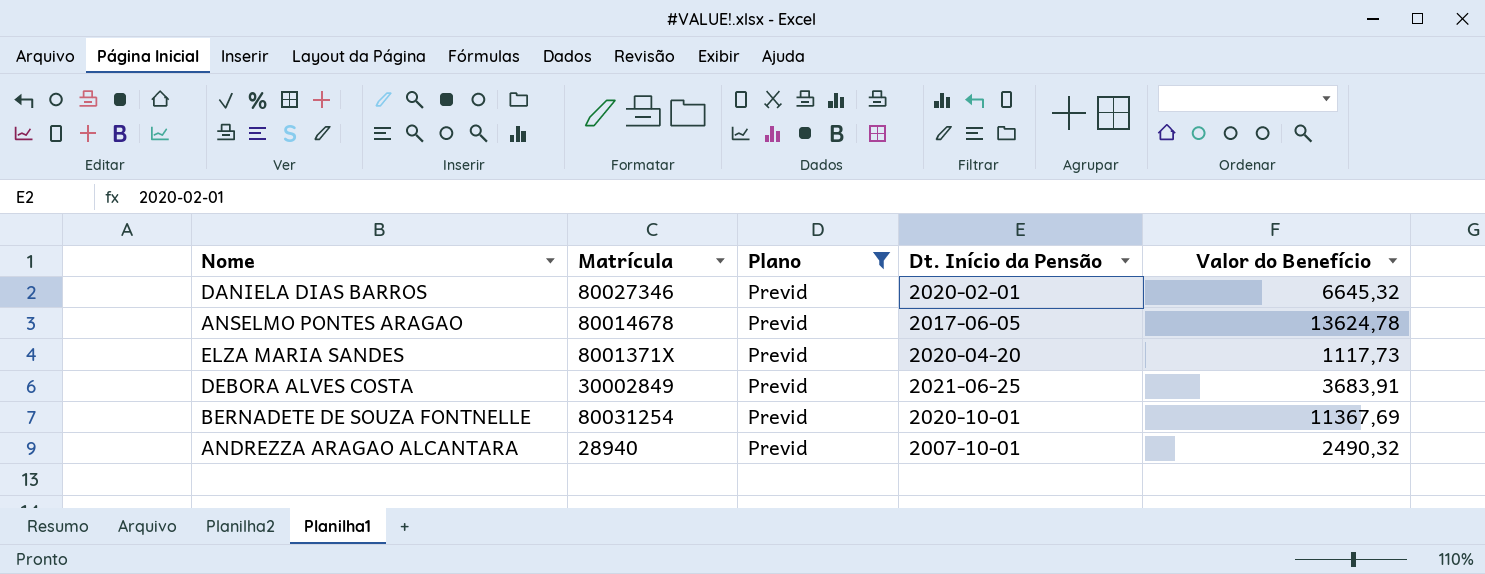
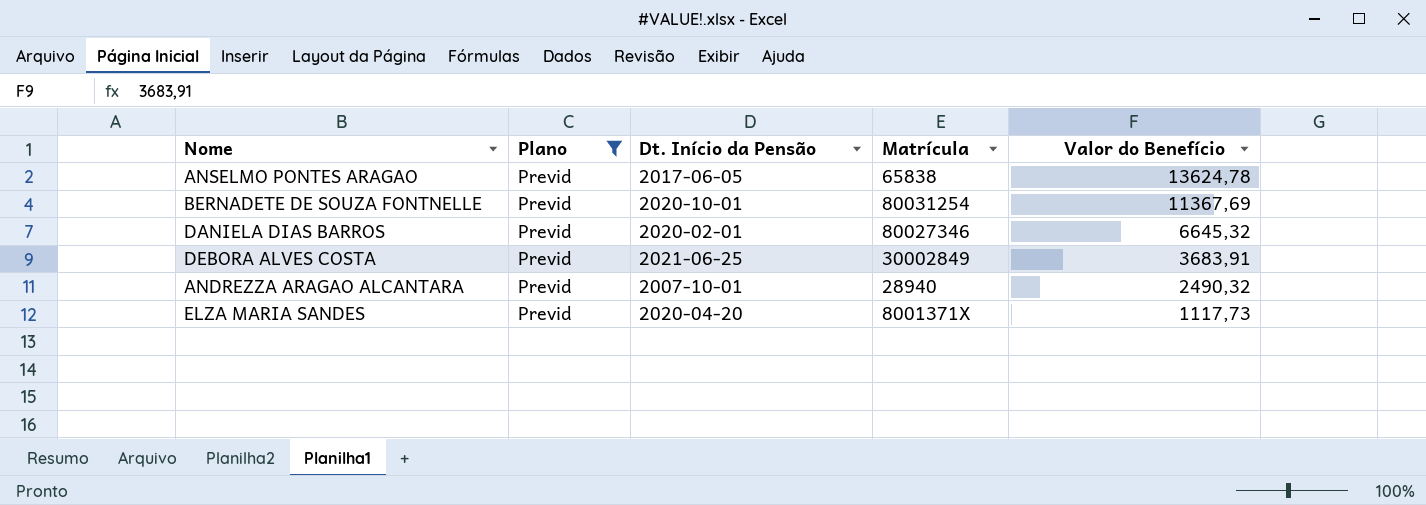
row order: none -> Valor do Benefício descending
column Matrícula | position: 2 -> 4
ANSELMO PONTES ARAGAO | Matrícula: 80014678 -> 65838

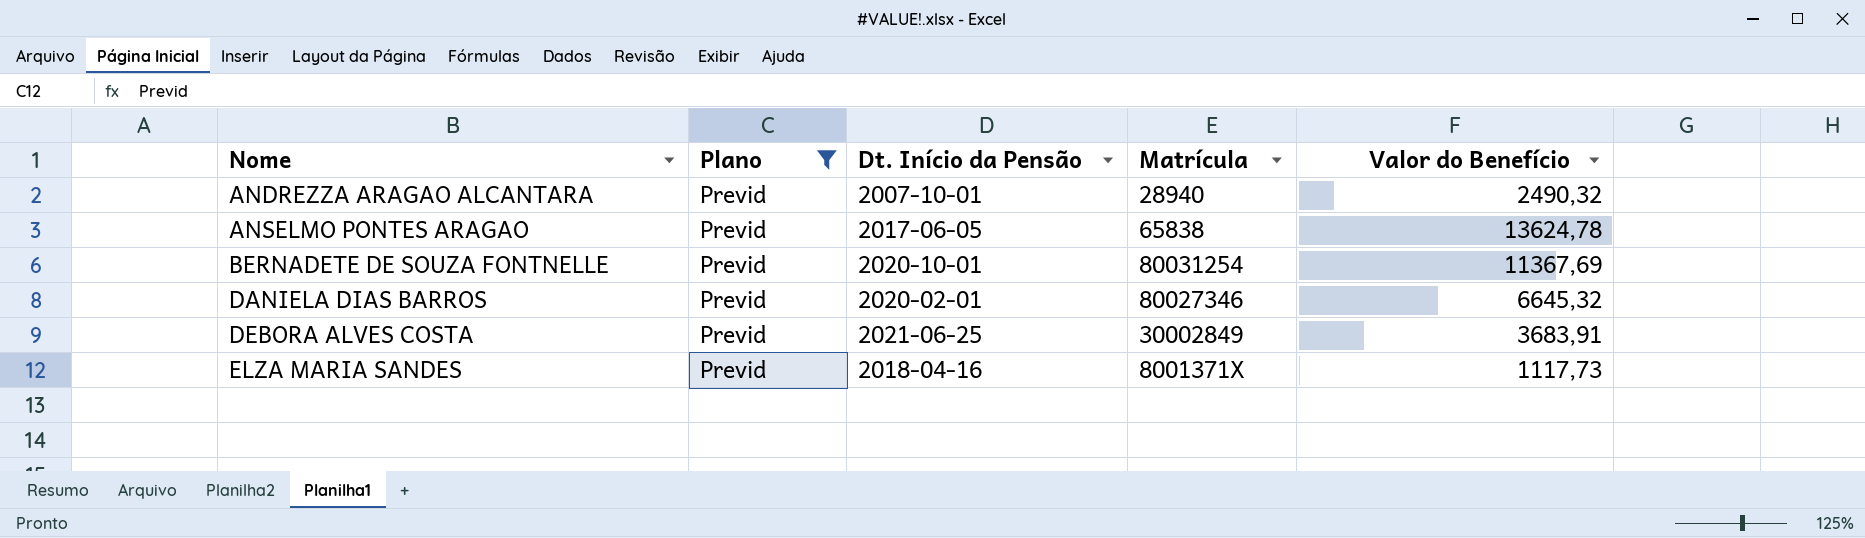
row order: Valor do Benefício descending -> Nome ascending
ELZA MARIA SANDES | Dt. Início da Pensão: 2020-04-20 -> 2018-04-16

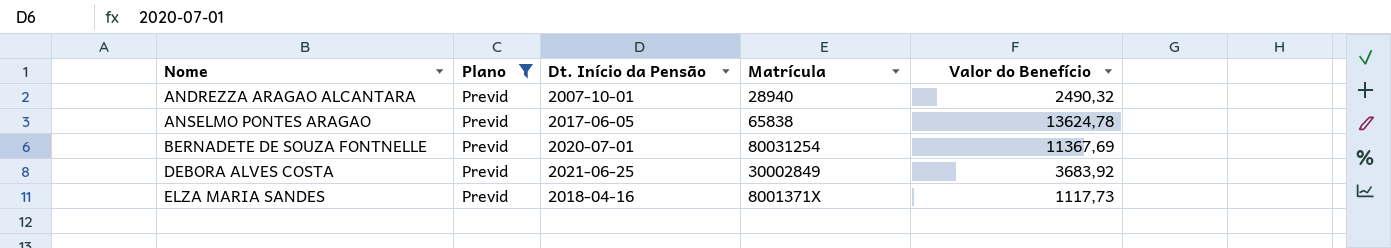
row DANIELA DIAS BARROS: Previd | 2020-02-01 | 80027346 | 6645,32 -> none
BERNADETE DE SOUZA FONTNELLE | Dt. Início da Pensão: 2020-10-01 -> 2020-07-01
DEBORA ALVES COSTA | Valor do Benefício: 3683,91 -> 3683,92

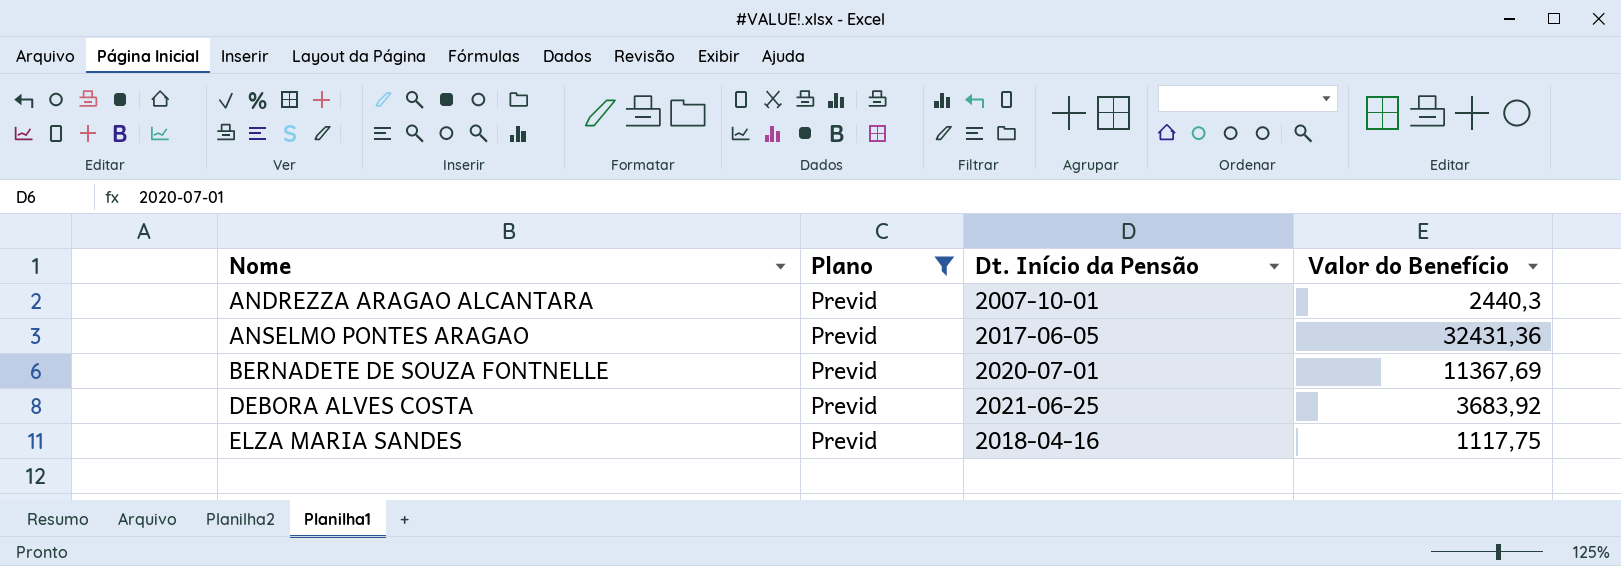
column Matrícula | position: 4 -> none
ANDREZZA ARAGAO ALCANTARA | Valor do Benefício: 2490,32 -> 2440,3
ANSELMO PONTES ARAGAO | Valor do Benefício: 13624,78 -> 32431,36
ELZA MARIA SANDES | Valor do Benefício: 1117,73 -> 1117,75

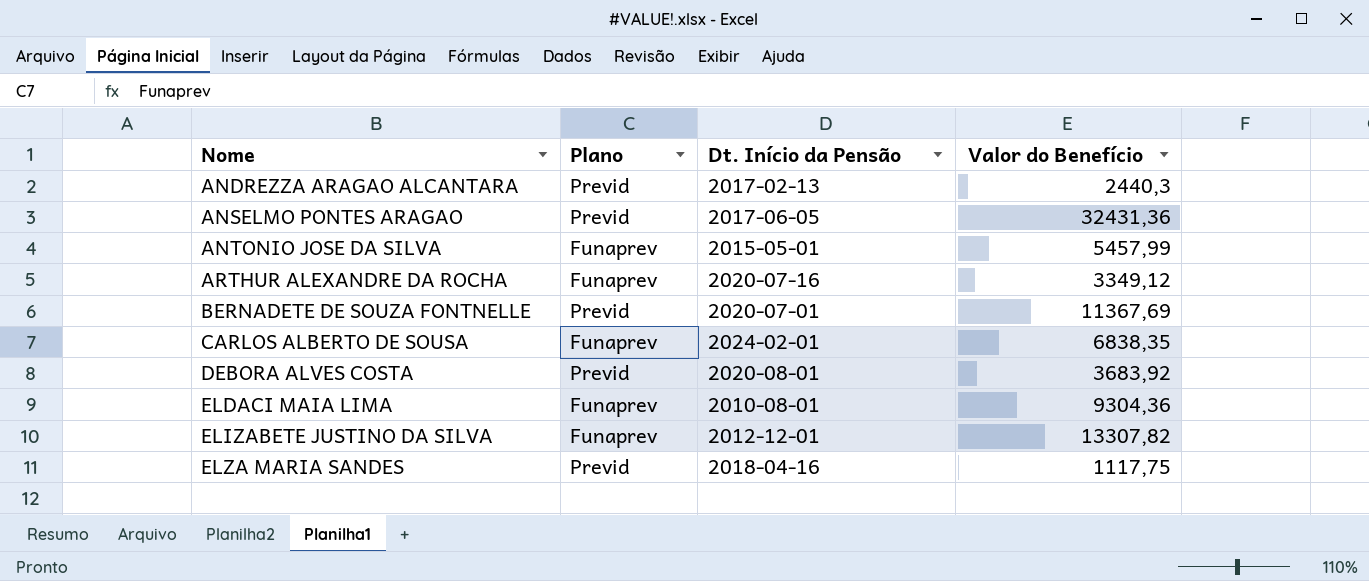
filter: Plano = Previd -> none
ANDREZZA ARAGAO ALCANTARA | Dt. Início da Pensão: 2007-10-01 -> 2017-02-13
DEBORA ALVES COSTA | Dt. Início da Pensão: 2021-06-25 -> 2020-08-01

